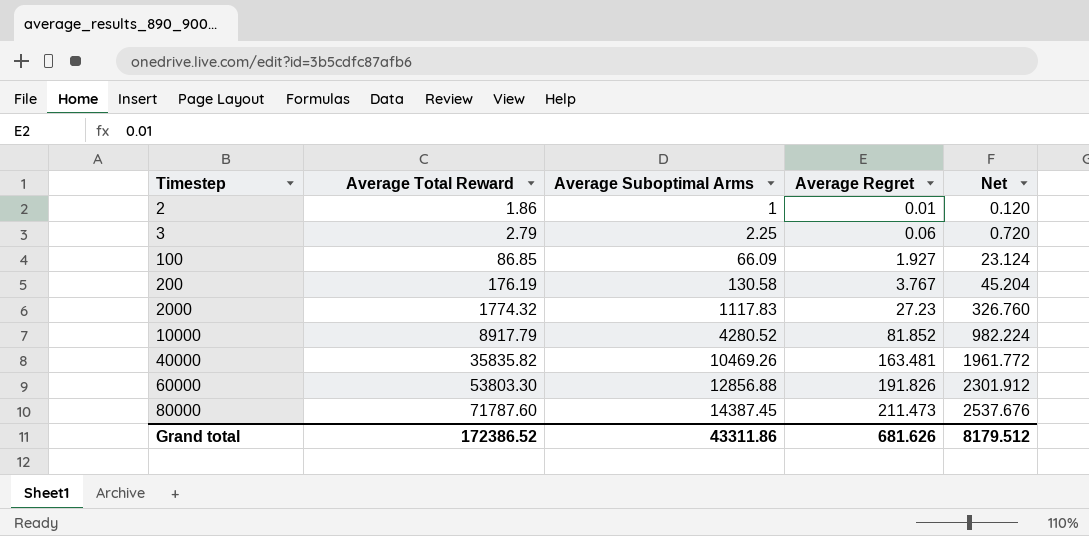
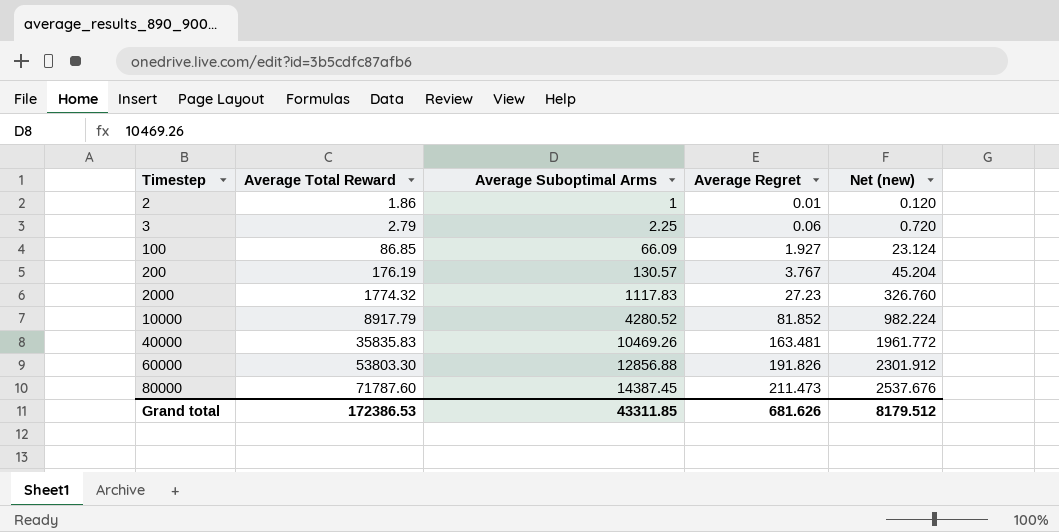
column name: Net -> Net (new)
200 | Average Suboptimal Arms: 130.58 -> 130.57
40000 | Average Total Reward: 35835.82 -> 35835.83
Grand total | Average Total Reward: 172386.52 -> 172386.53
Grand total | Average Suboptimal Arms: 43311.86 -> 43311.85

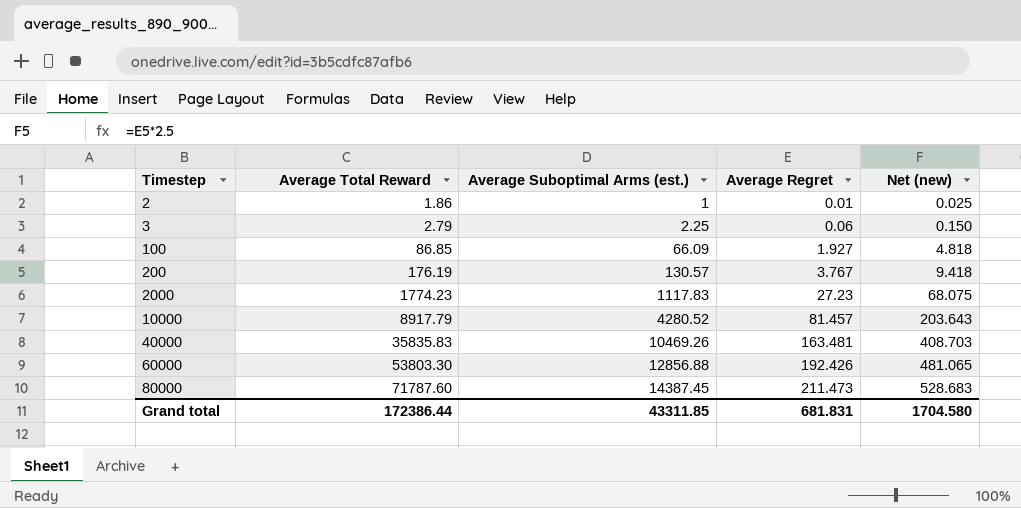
column name: Average Suboptimal Arms -> Average Suboptimal Arms (est.)
column Net (new) | formula: [Average Regret] * 12 -> [Average Regret] * 2.5
2000 | Average Total Reward: 1774.32 -> 1774.23
10000 | Average Regret: 81.852 -> 81.457
60000 | Average Regret: 191.826 -> 192.426
Grand total | Average Total Reward: 172386.53 -> 172386.44
Grand total | Average Regret: 681.626 -> 681.831
Grand total | Net (new): 8179.512 -> 1704.580

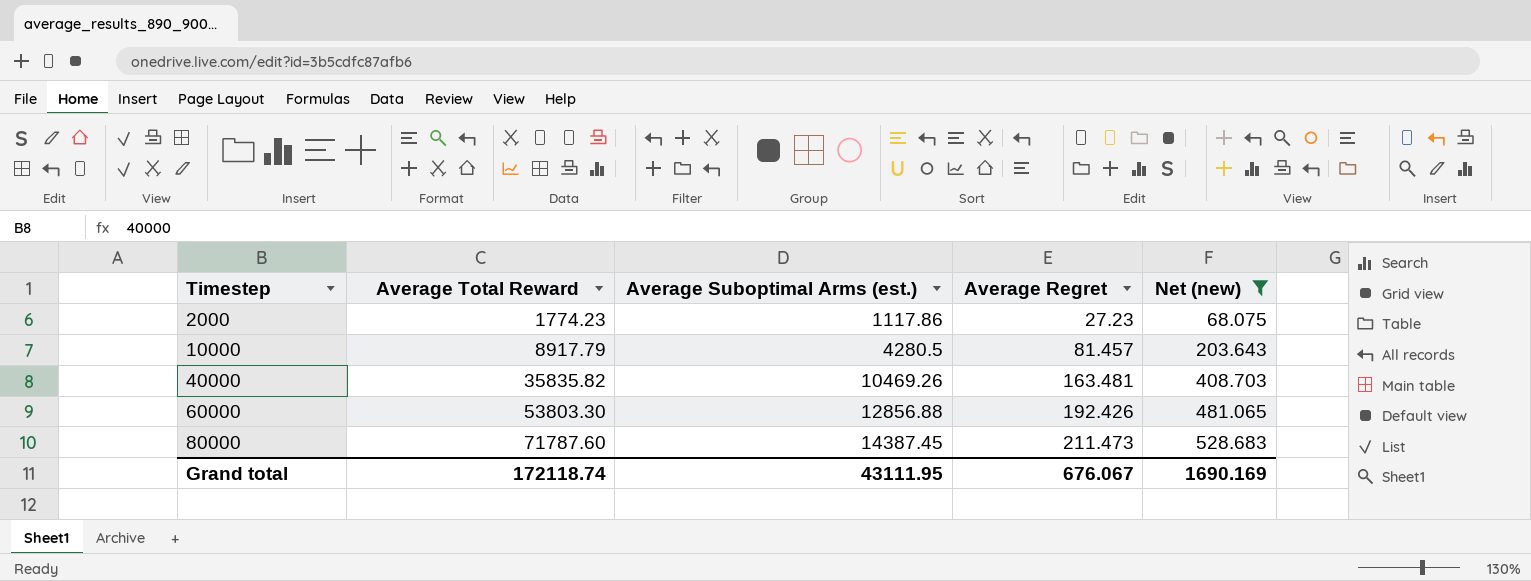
filter: none -> Net (new) >= 68.075
2000 | Average Suboptimal Arms (est.): 1117.83 -> 1117.86
10000 | Average Suboptimal Arms (est.): 4280.52 -> 4280.5
40000 | Average Total Reward: 35835.83 -> 35835.82
Grand total | Average Total Reward: 172386.44 -> 172118.74
Grand total | Average Suboptimal Arms (est.): 43311.85 -> 43111.95
Grand total | Average Regret: 681.831 -> 676.067
Grand total | Net (new): 1704.580 -> 1690.169

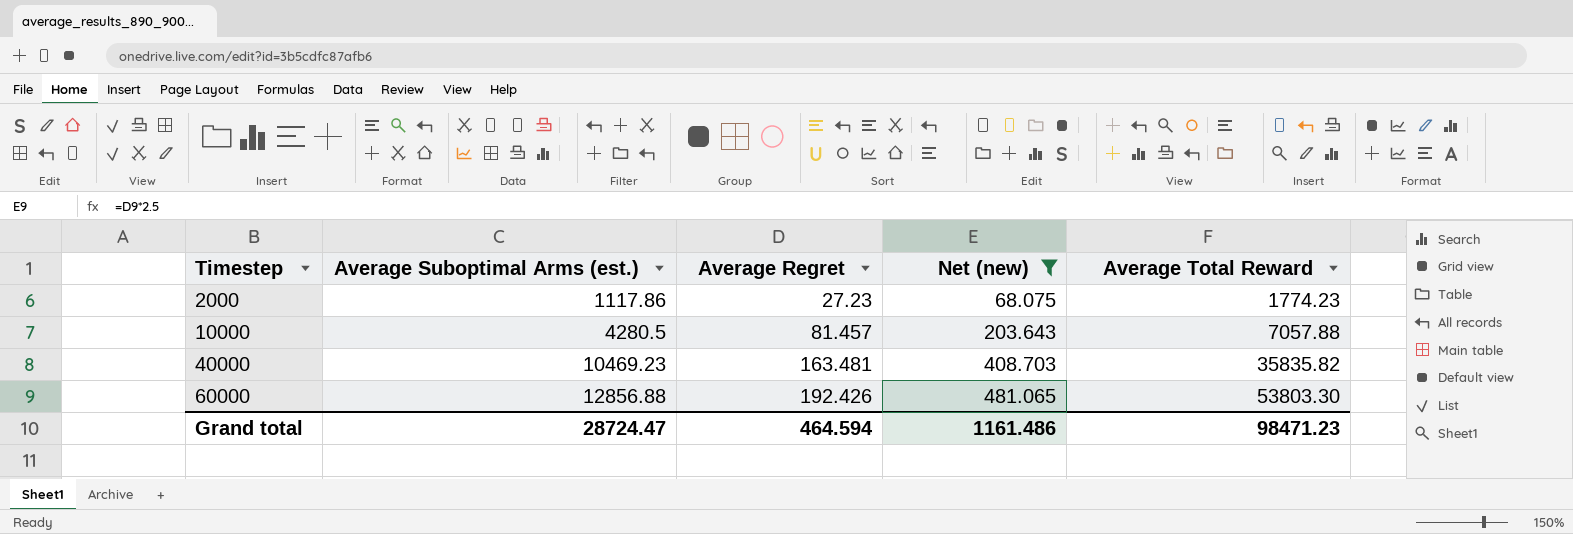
column Average Total Reward | position: 2 -> 5
row 80000: 71787.60 | 14387.45 | 211.473 | 528.683 -> none
10000 | Average Total Reward: 8917.79 -> 7057.88
40000 | Average Suboptimal Arms (est.): 10469.26 -> 10469.23
Grand total | Average Suboptimal Arms (est.): 43111.95 -> 28724.47
Grand total | Average Regret: 676.067 -> 464.594
Grand total | Net (new): 1690.169 -> 1161.486
Grand total | Average Total Reward: 172118.74 -> 98471.23

